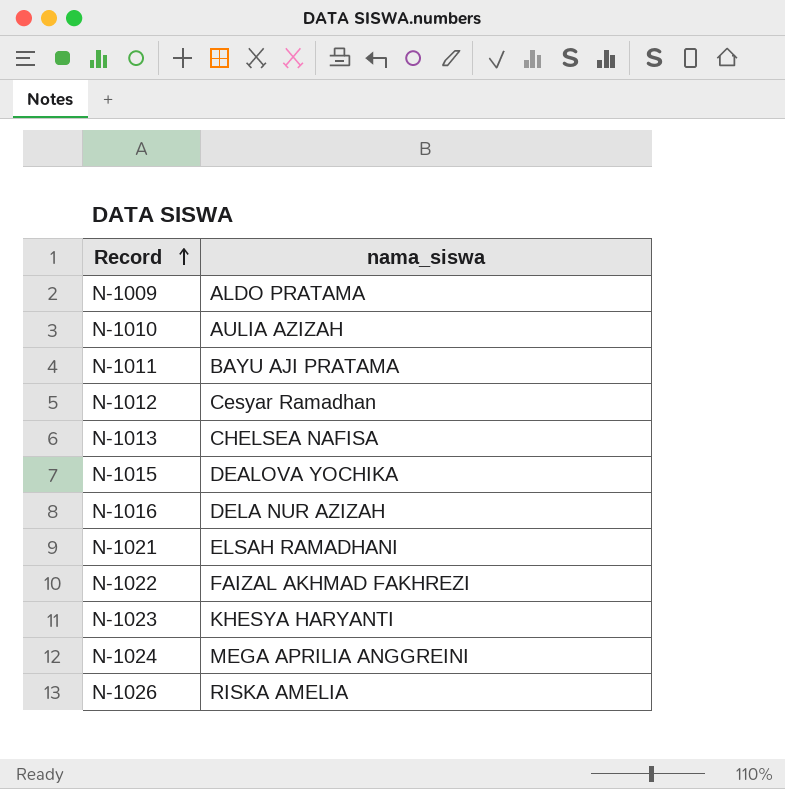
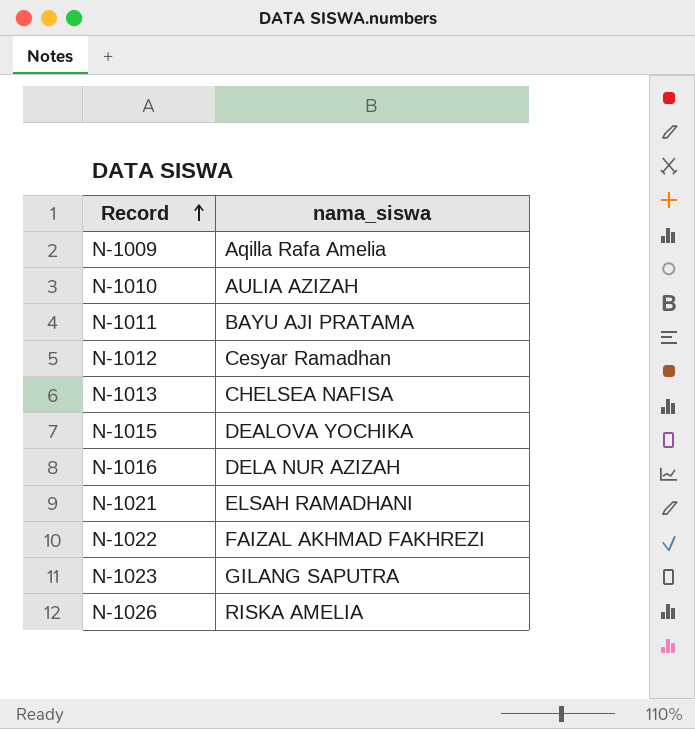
row N-1024: MEGA APRILIA ANGGREINI -> none
N-1009 | nama_siswa: ALDO PRATAMA -> Aqilla Rafa Amelia
N-1023 | nama_siswa: KHESYA HARYANTI -> GILANG SAPUTRA

